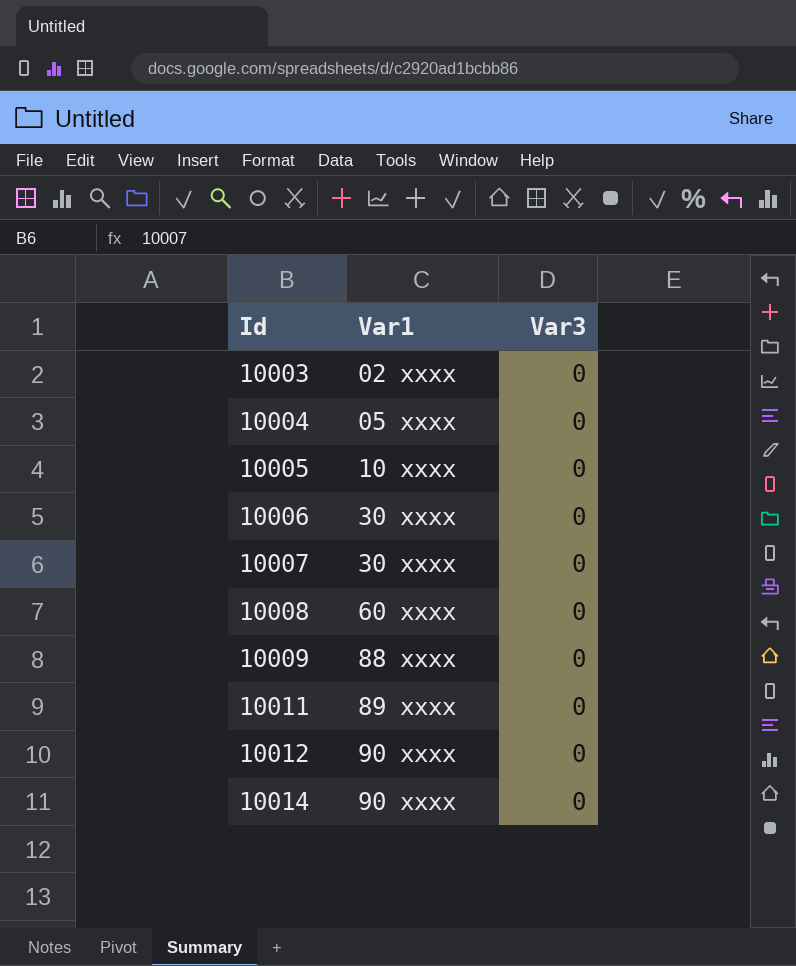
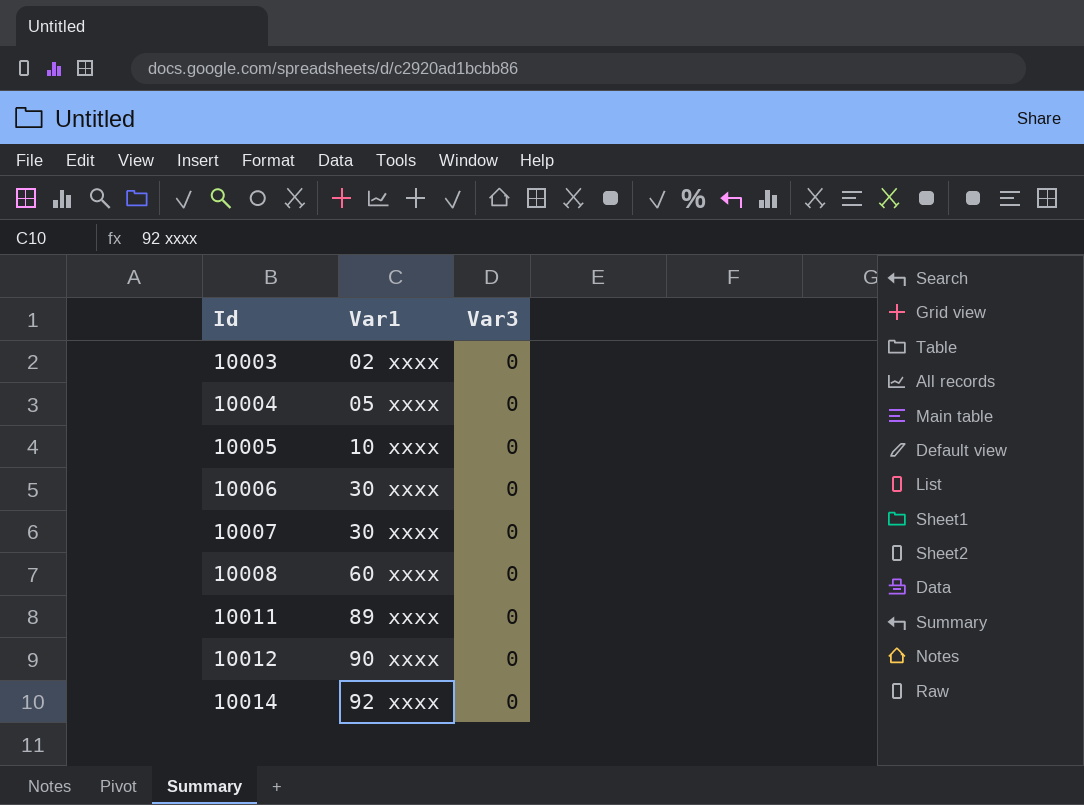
row 10009: 88 xxxx | 0 -> none
10014 | Var1: 90 xxxx -> 92 xxxx

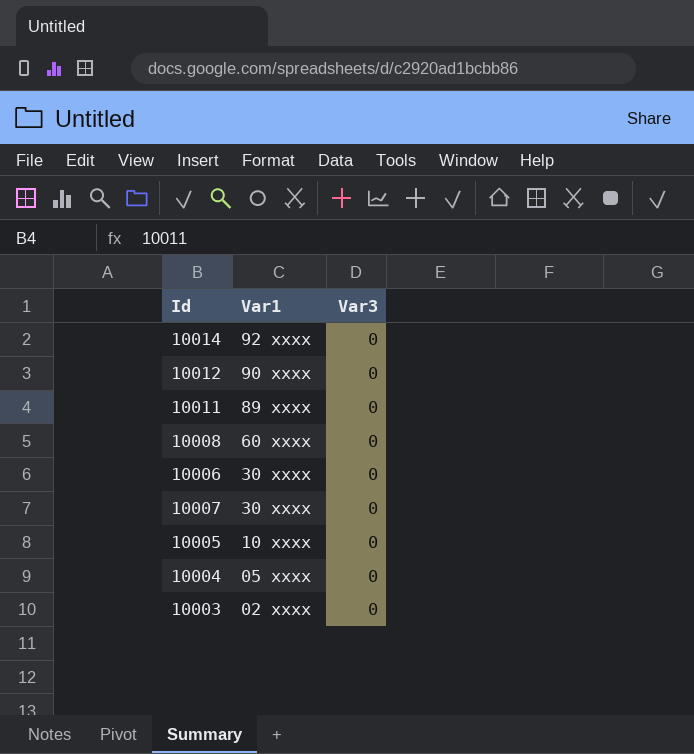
row order: Id ascending -> Var1 descending

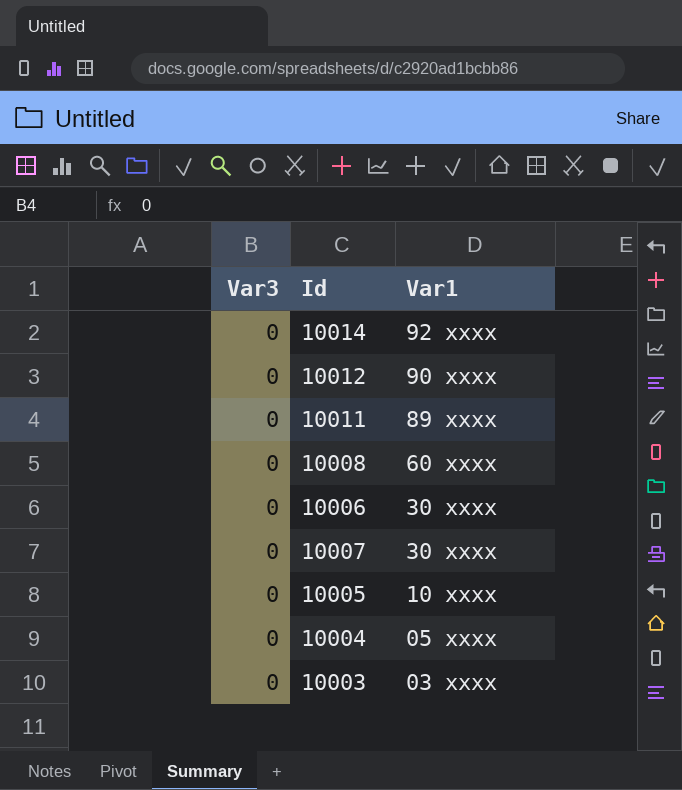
column Var3 | position: 3 -> 1
10003 | Var1: 02 xxxx -> 03 xxxx

